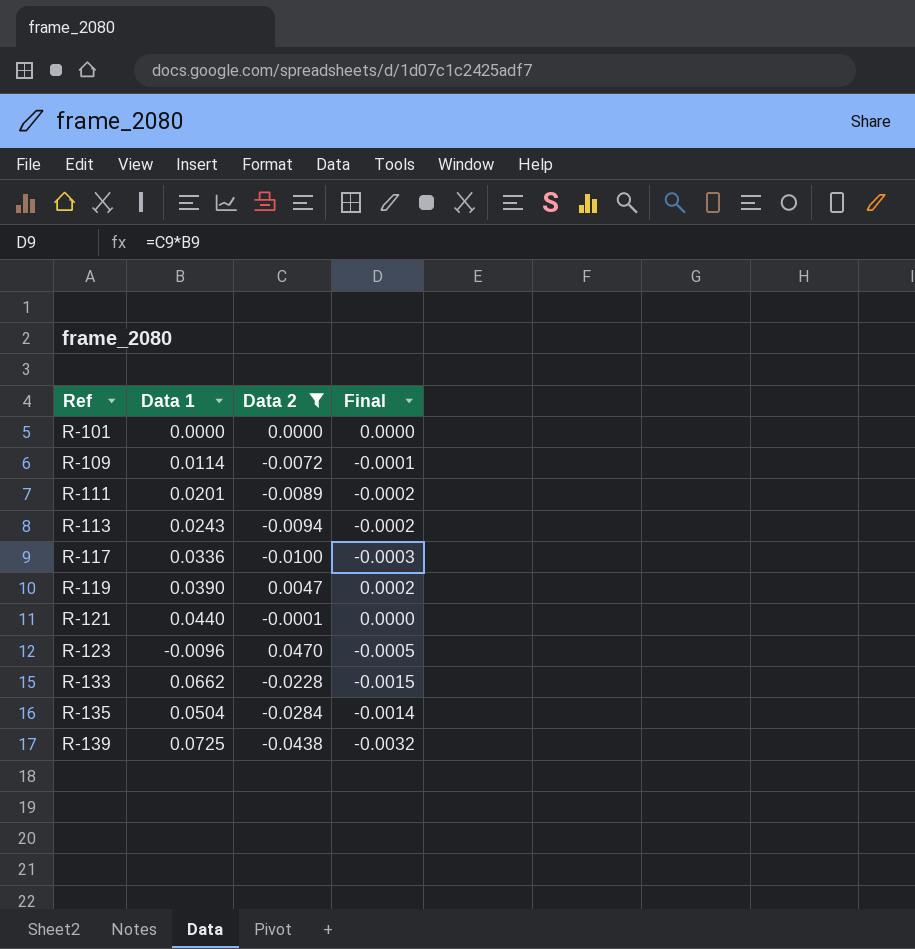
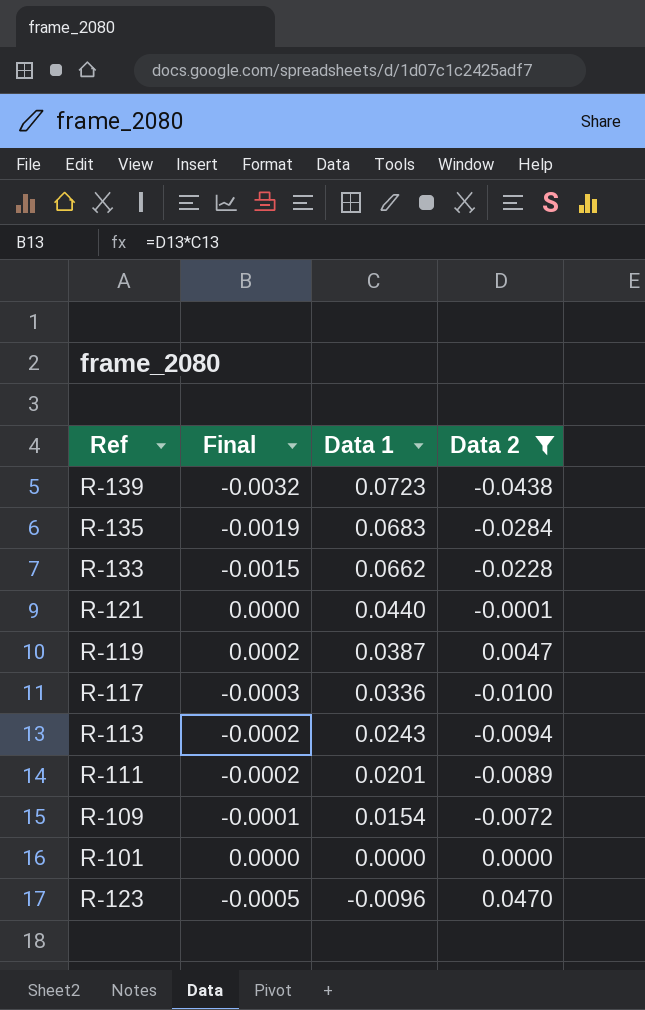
row order: Ref ascending -> Data 1 descending
column Final | position: 4 -> 2
R-139 | Data 1: 0.0725 -> 0.0723
R-135 | Final: -0.0014 -> -0.0019
R-135 | Data 1: 0.0504 -> 0.0683
R-119 | Data 1: 0.0390 -> 0.0387
R-109 | Data 1: 0.0114 -> 0.0154

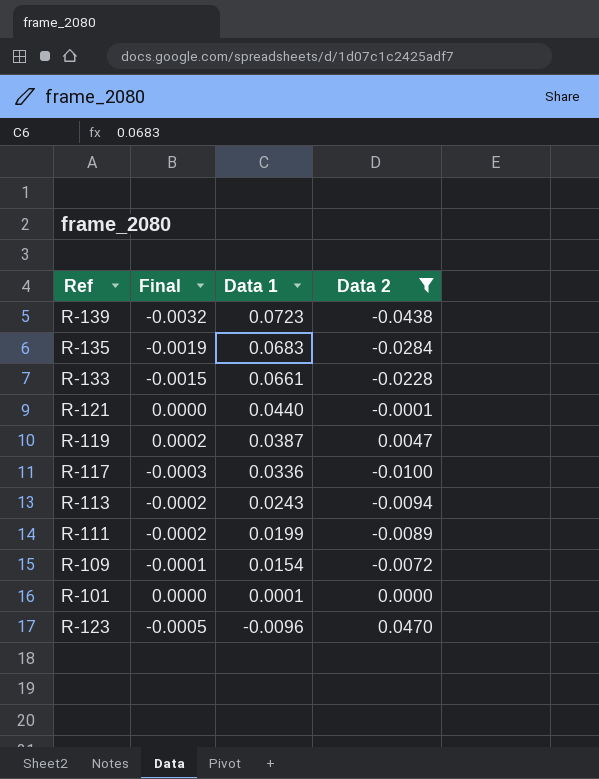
R-133 | Data 1: 0.0662 -> 0.0661
R-111 | Data 1: 0.0201 -> 0.0199
R-101 | Data 1: 0.0000 -> 0.0001

